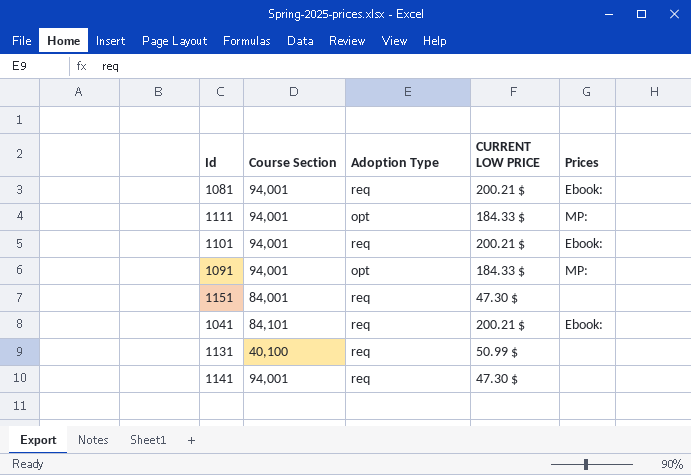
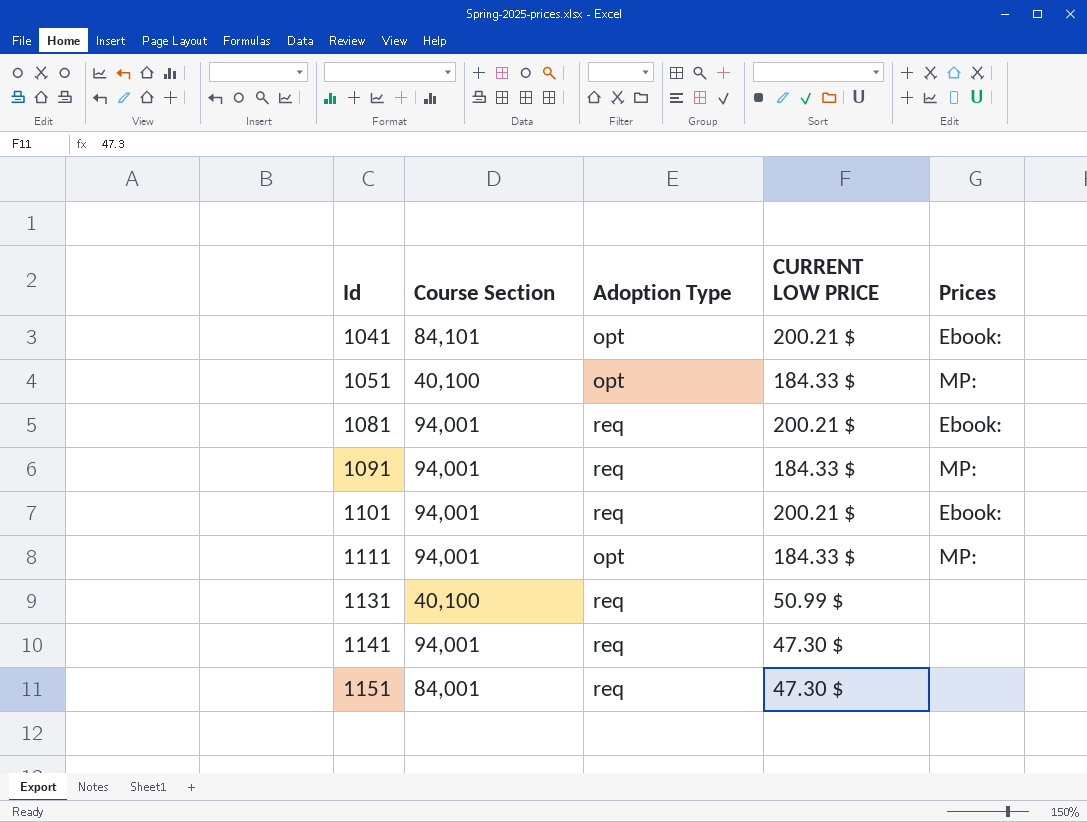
row order: none -> Id ascending
1041 | Adoption Type: req -> opt
row 1051: none -> 40,100 | opt | 184.33 $ | MP:
1091 | Adoption Type: opt -> req

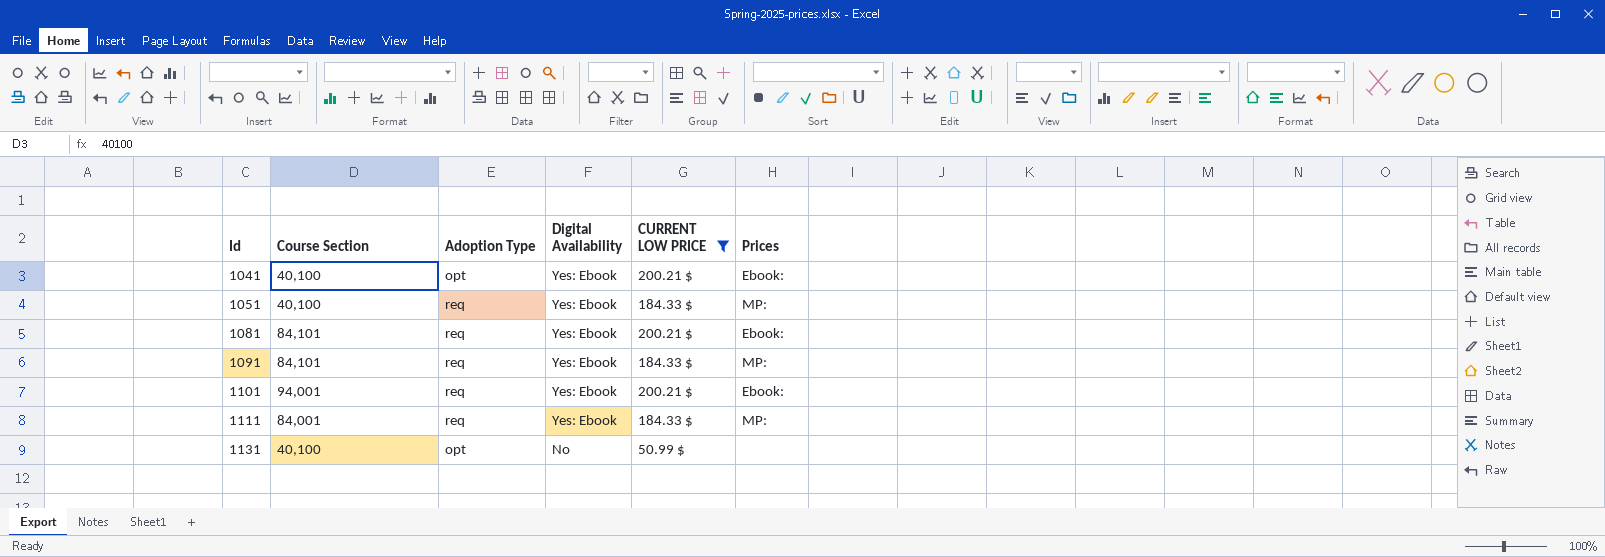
filter: none -> CURRENT LOW PRICE != 47.30 $
column Digital Availability | position: none -> 4
1041 | Course Section: 84,101 -> 40,100
1051 | Adoption Type: opt -> req
1081 | Course Section: 94,001 -> 84,101
1091 | Course Section: 94,001 -> 84,101
1111 | Course Section: 94,001 -> 84,001
1111 | Adoption Type: opt -> req
1131 | Adoption Type: req -> opt

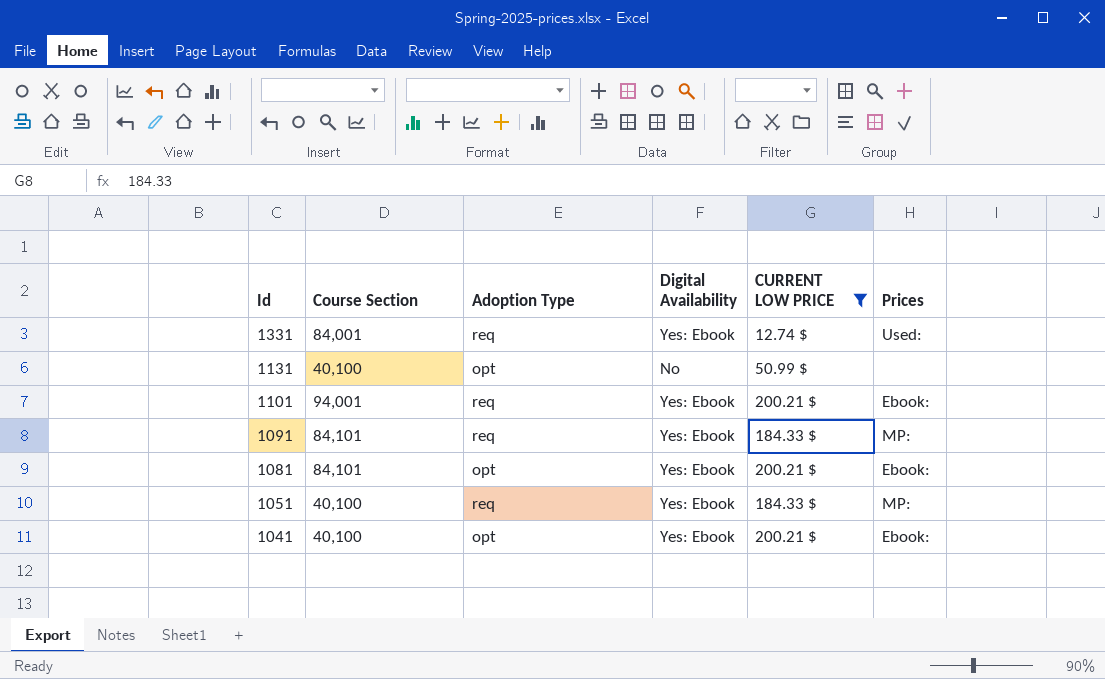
row order: Id ascending -> Id descending
row 1111: 84,001 | req | Yes: Ebook | 184.33 $ | MP: -> none
row 1331: none -> 84,001 | req | Yes: Ebook | 12.74 $ | Used:
1081 | Adoption Type: req -> opt

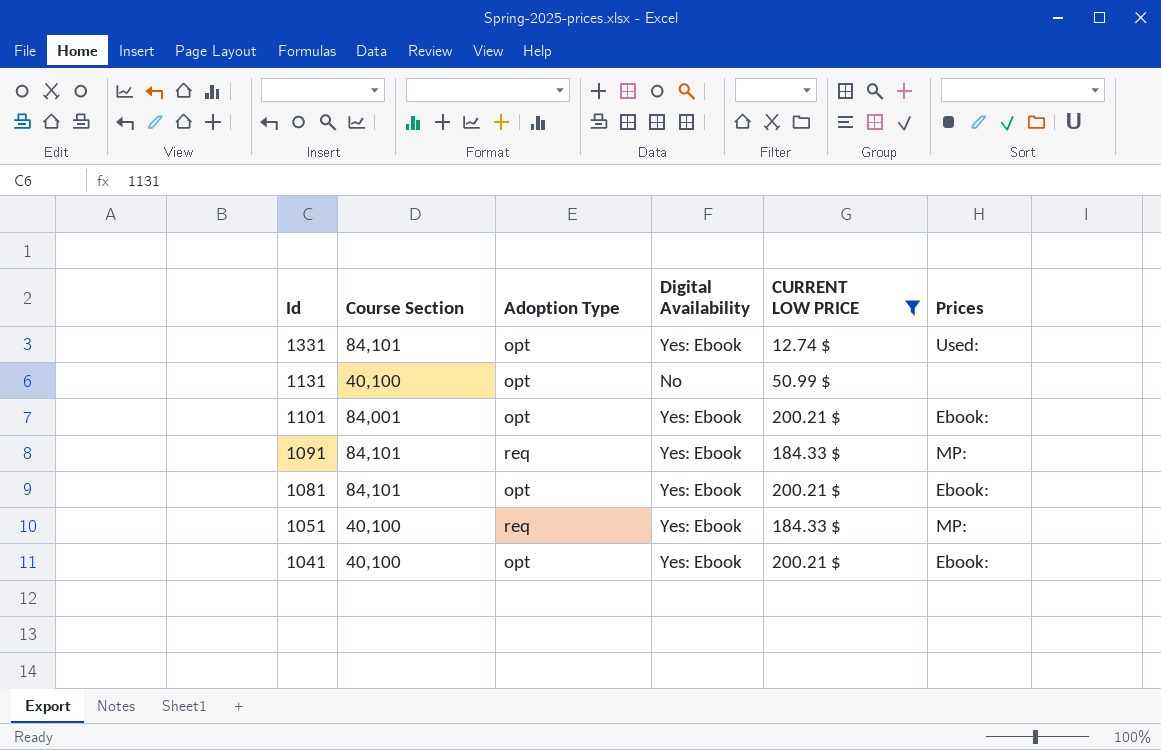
1331 | Course Section: 84,001 -> 84,101
1331 | Adoption Type: req -> opt
1101 | Course Section: 94,001 -> 84,001
1101 | Adoption Type: req -> opt

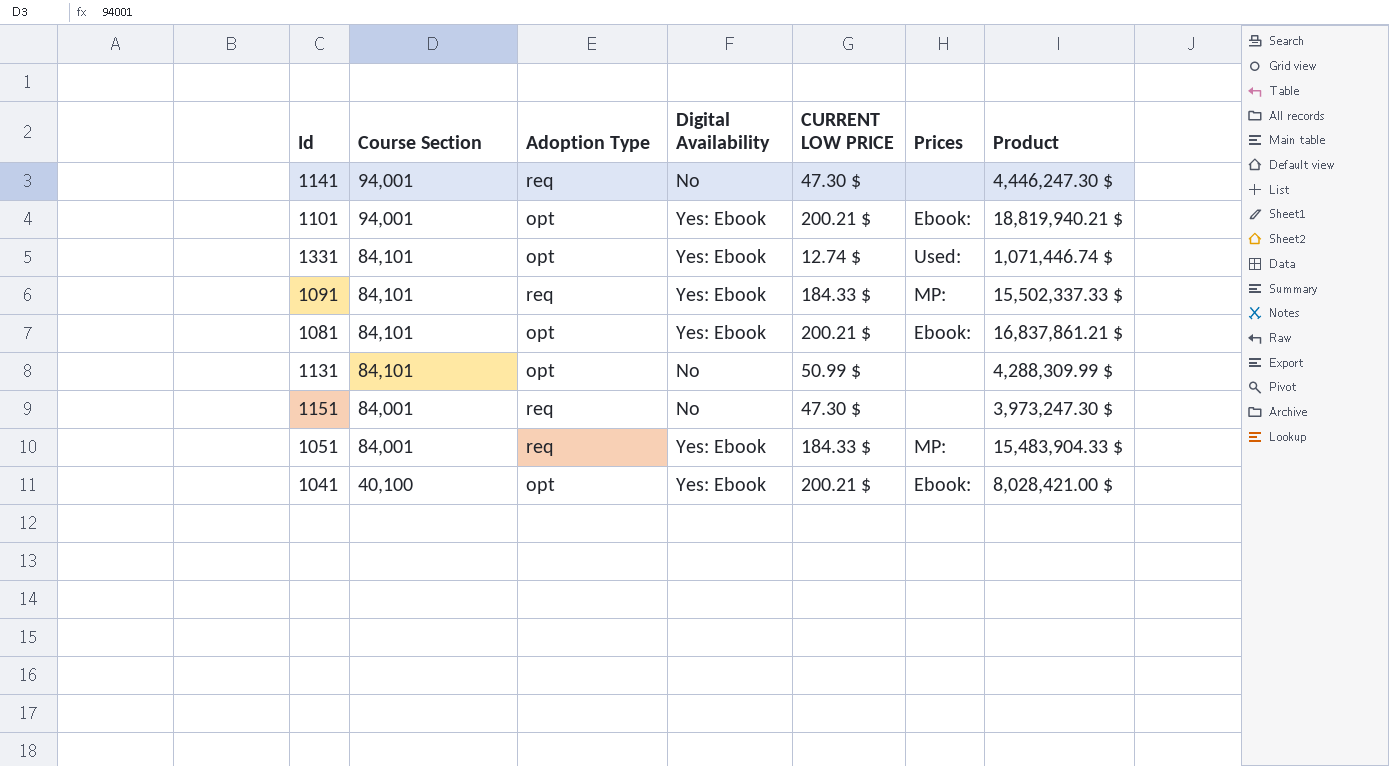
filter: CURRENT LOW PRICE != 47.30 $ -> none
row order: Id descending -> Course Section descending
column Product | formula: none -> [Course Section] * [CURRENT LOW PRICE]
1101 | Course Section: 84,001 -> 94,001
1131 | Course Section: 40,100 -> 84,101
1051 | Course Section: 40,100 -> 84,001

